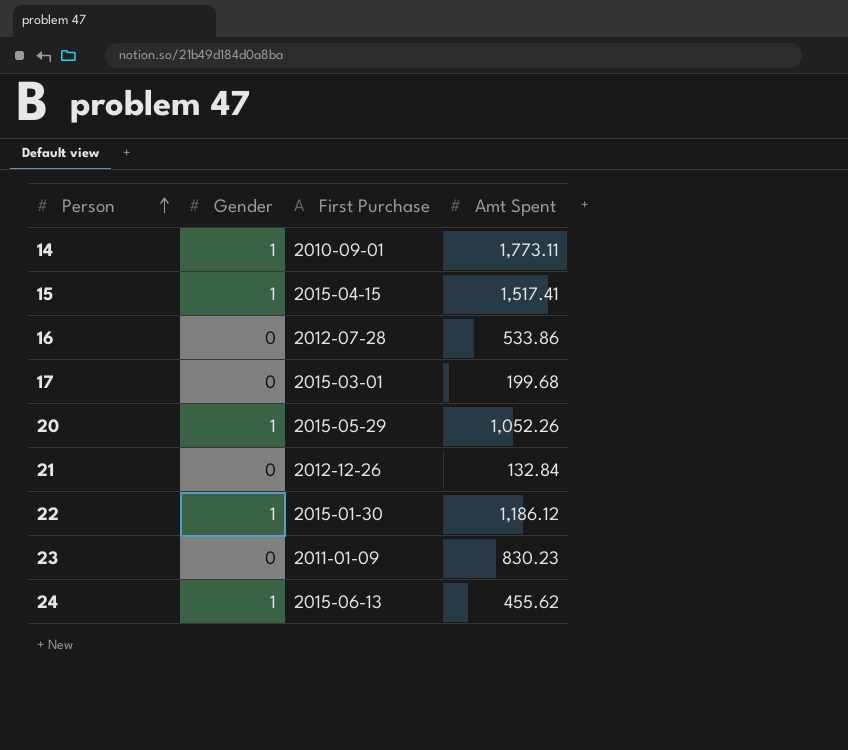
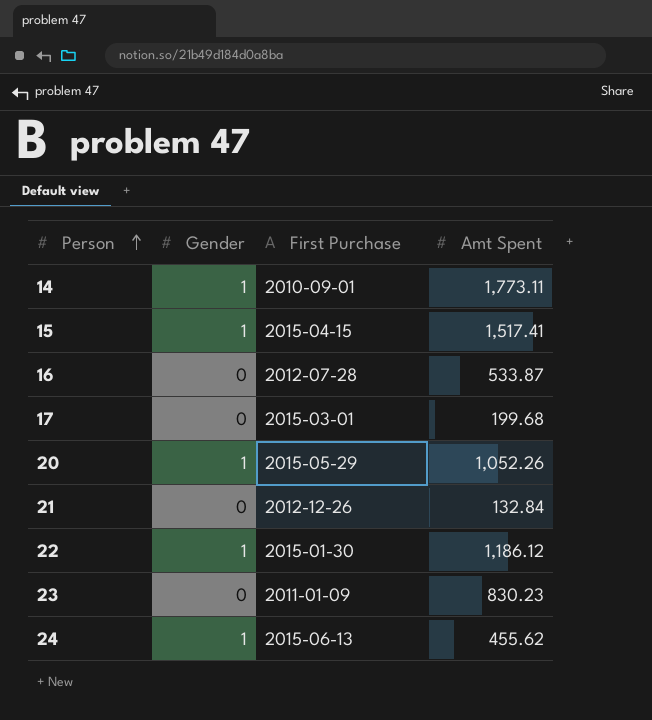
16 | Amt Spent: 533.86 -> 533.87

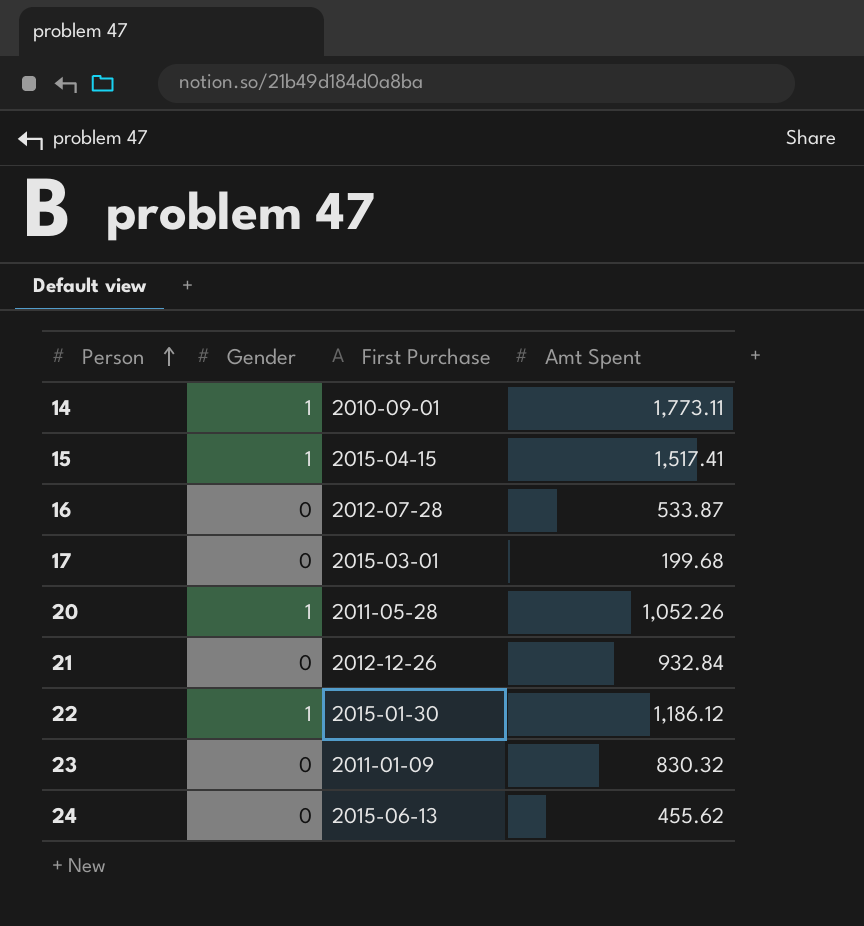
20 | First Purchase: 2015-05-29 -> 2011-05-28
21 | Amt Spent: 132.84 -> 932.84
23 | Amt Spent: 830.23 -> 830.32
24 | Gender: 1 -> 0

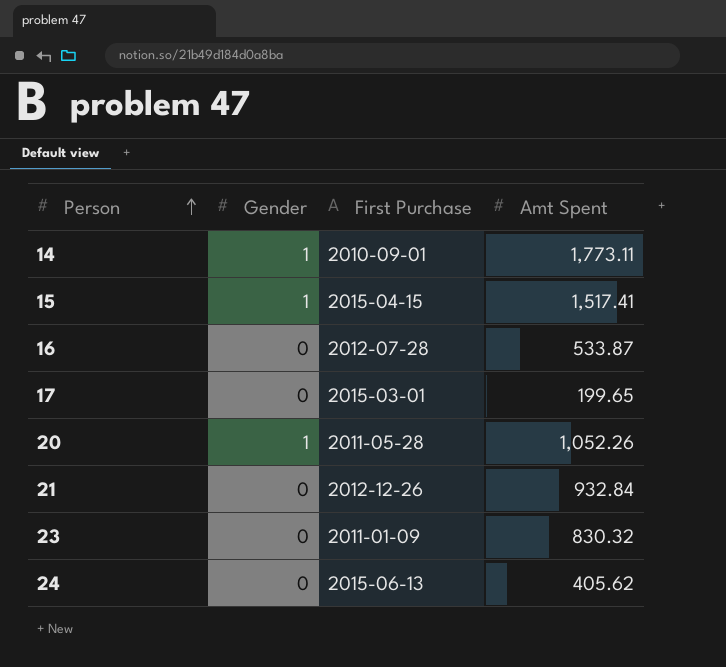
row 22: 1 | 2015-01-30 | 1,186.12 -> none
17 | Amt Spent: 199.68 -> 199.65
24 | Amt Spent: 455.62 -> 405.62

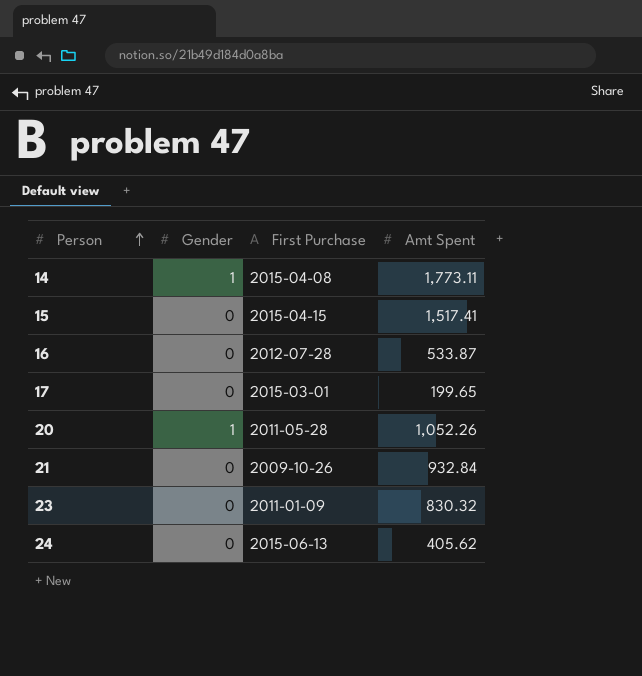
14 | First Purchase: 2010-09-01 -> 2015-04-08
15 | Gender: 1 -> 0
21 | First Purchase: 2012-12-26 -> 2009-10-26

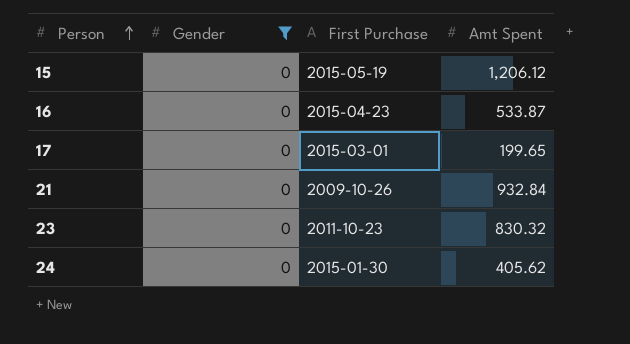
filter: none -> Gender = 0
15 | First Purchase: 2015-04-15 -> 2015-05-19
15 | Amt Spent: 1,517.41 -> 1,206.12
16 | First Purchase: 2012-07-28 -> 2015-04-23
23 | First Purchase: 2011-01-09 -> 2011-10-23
24 | First Purchase: 2015-06-13 -> 2015-01-30

